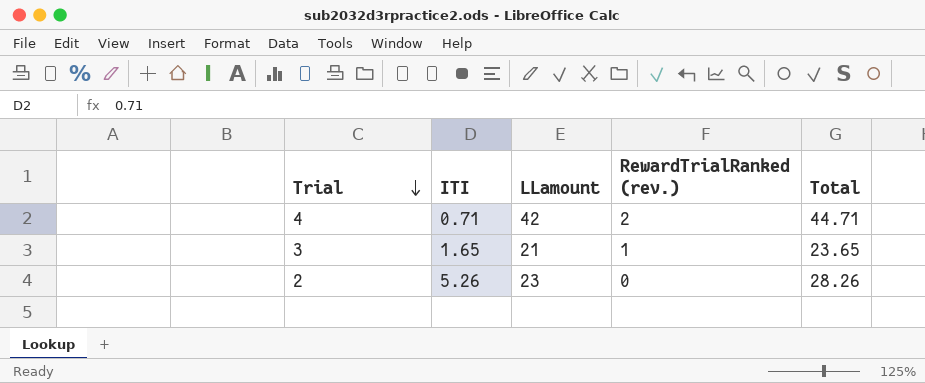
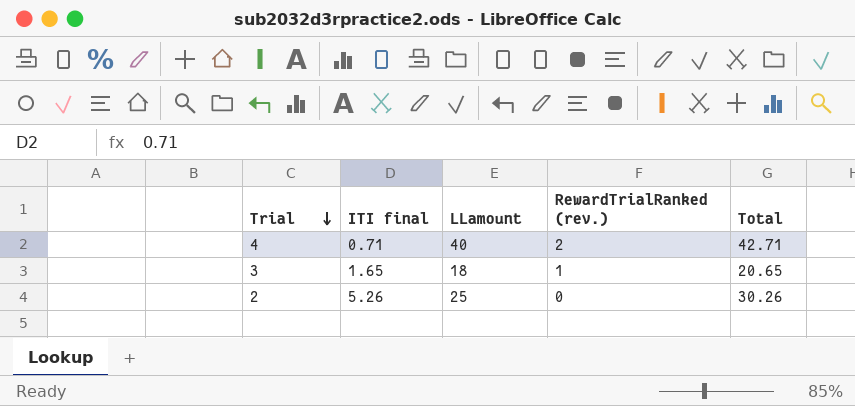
column name: ITI -> ITI final
4 | LLamount: 42 -> 40
4 | Total: 44.71 -> 42.71
3 | LLamount: 21 -> 18
3 | Total: 23.65 -> 20.65
2 | LLamount: 23 -> 25
2 | Total: 28.26 -> 30.26

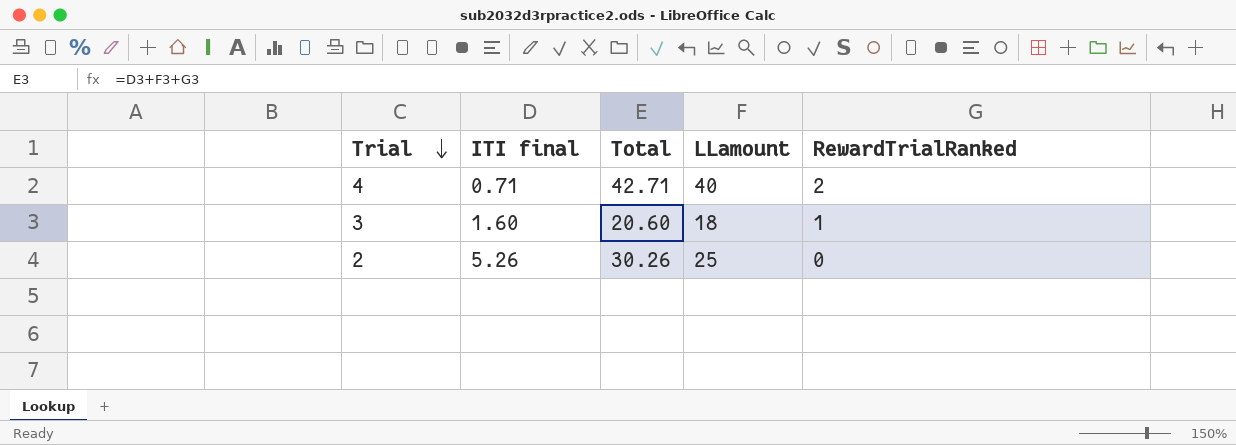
column Total | position: 5 -> 3
column name: RewardTrialRanked (rev.) -> RewardTrialRanked
3 | ITI final: 1.65 -> 1.60
3 | Total: 20.65 -> 20.60

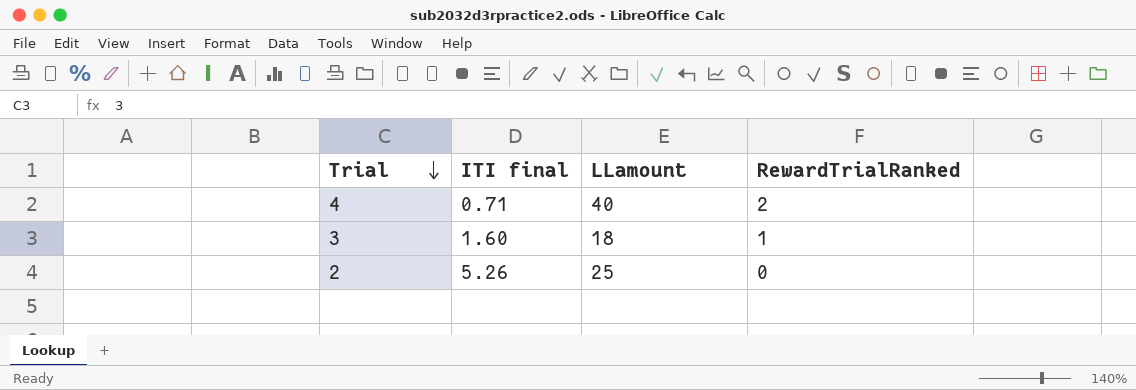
column Total | formula: [ITI final] + [LLamount] + [RewardTrialRanked] -> none

